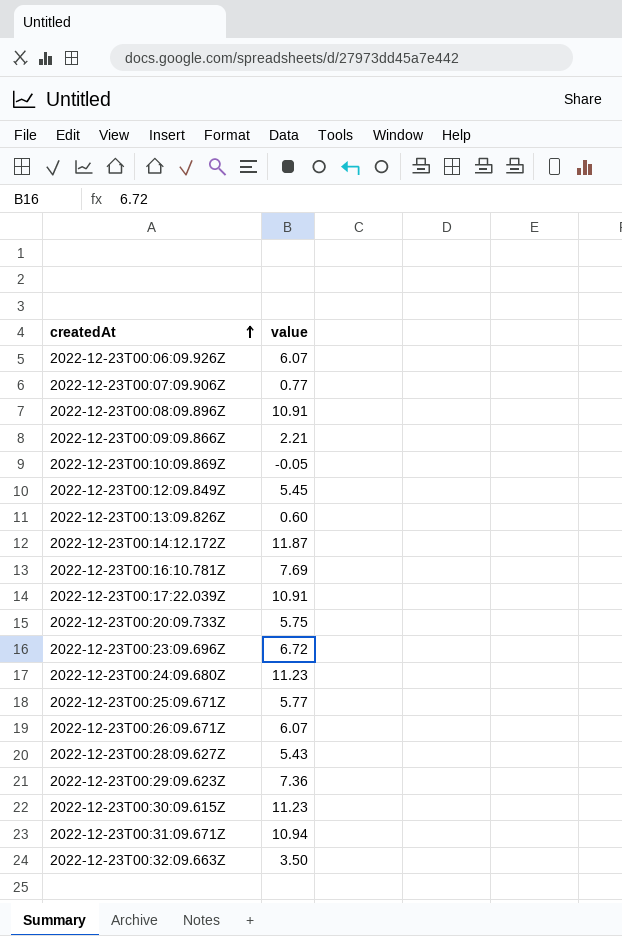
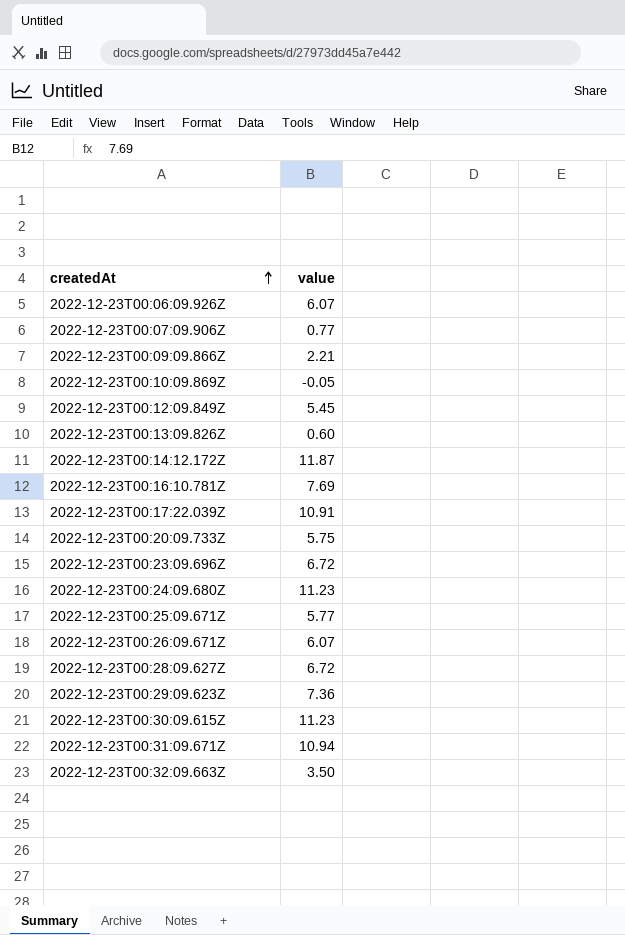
row 2022-12-23T00:08:09.896Z: 10.91 -> none
2022-12-23T00:28:09.627Z | value: 5.43 -> 6.72

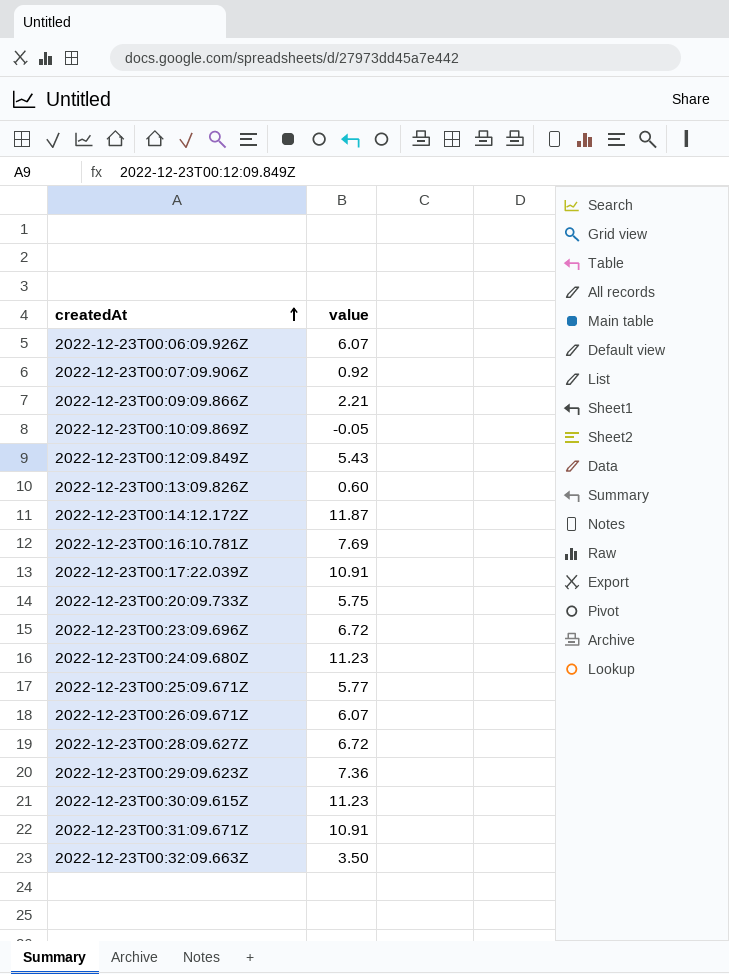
2022-12-23T00:07:09.906Z | value: 0.77 -> 0.92
2022-12-23T00:12:09.849Z | value: 5.45 -> 5.43
2022-12-23T00:31:09.671Z | value: 10.94 -> 10.91

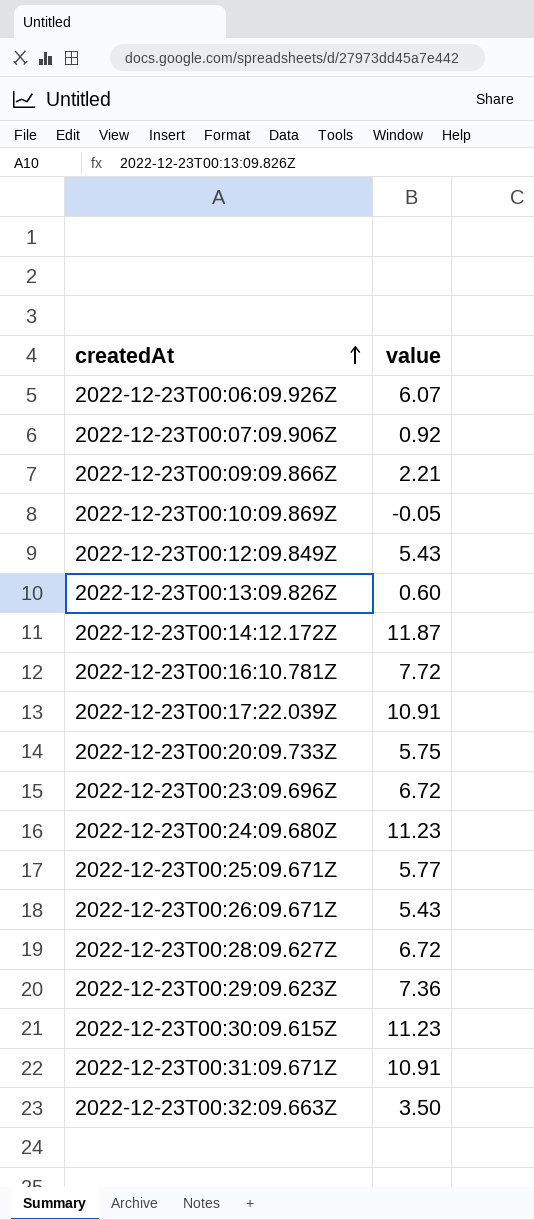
2022-12-23T00:16:10.781Z | value: 7.69 -> 7.72
2022-12-23T00:26:09.671Z | value: 6.07 -> 5.43

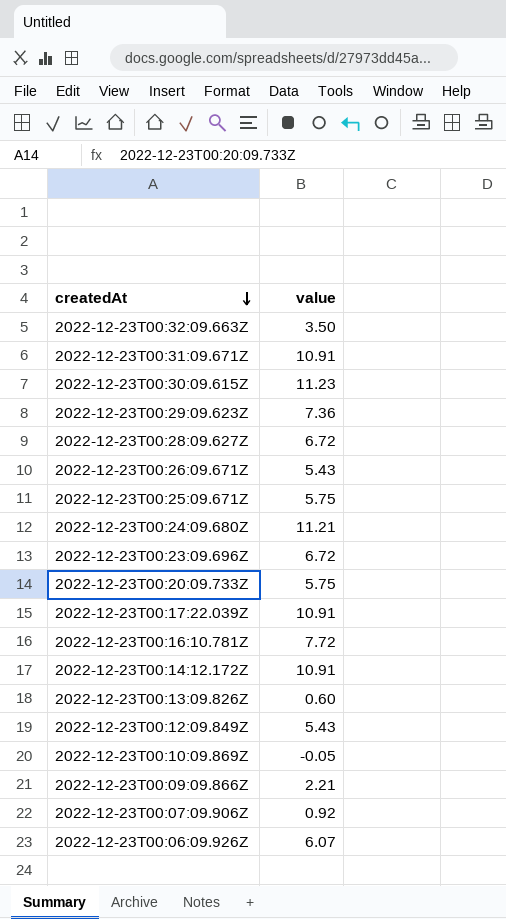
row order: createdAt ascending -> createdAt descending
2022-12-23T00:25:09.671Z | value: 5.77 -> 5.75
2022-12-23T00:24:09.680Z | value: 11.23 -> 11.21
2022-12-23T00:14:12.172Z | value: 11.87 -> 10.91

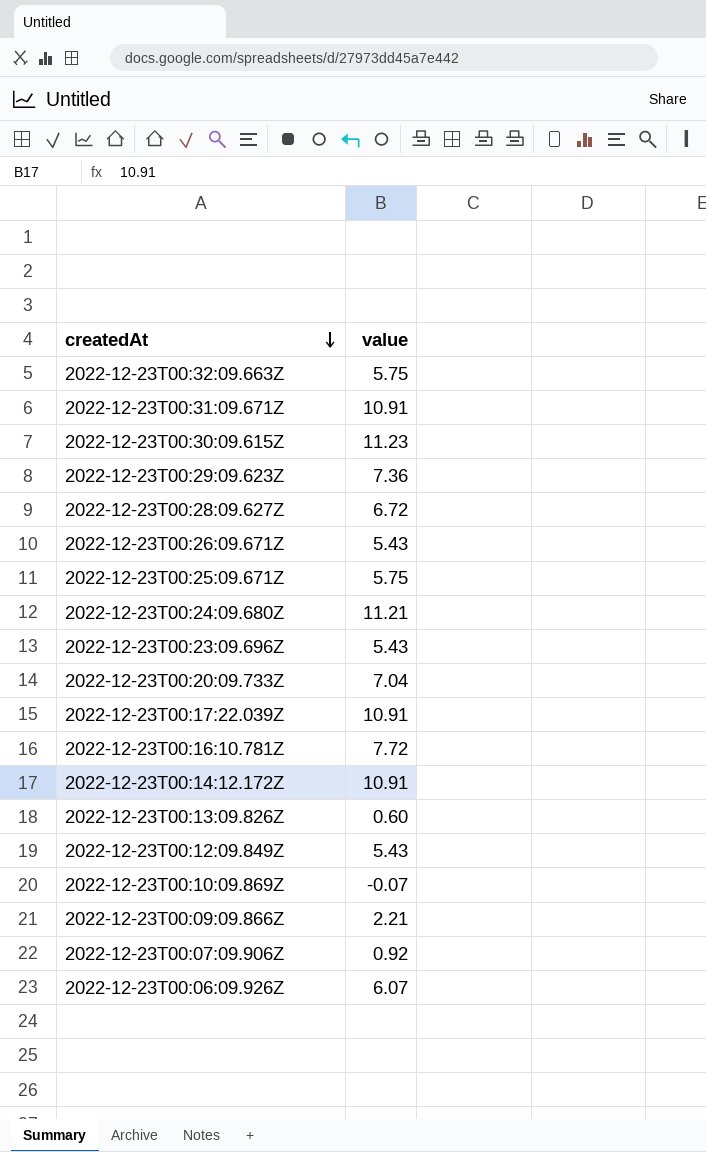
2022-12-23T00:32:09.663Z | value: 3.50 -> 5.75
2022-12-23T00:23:09.696Z | value: 6.72 -> 5.43
2022-12-23T00:20:09.733Z | value: 5.75 -> 7.04
2022-12-23T00:10:09.869Z | value: -0.05 -> -0.07

